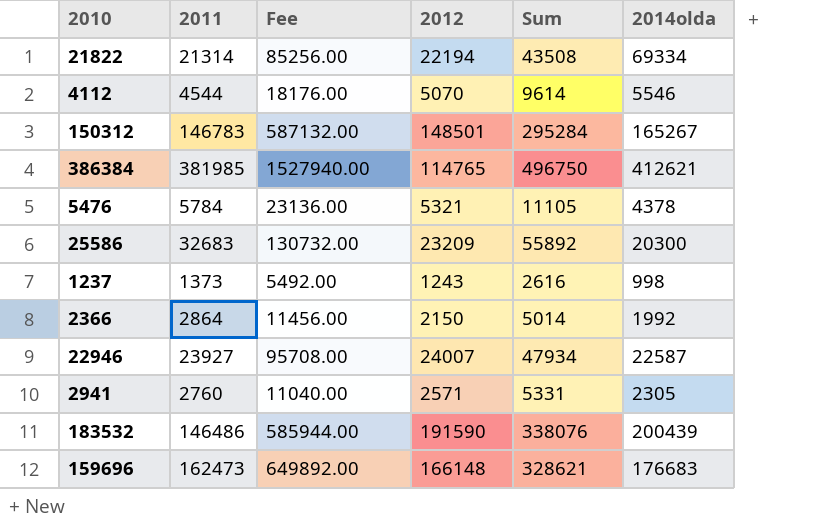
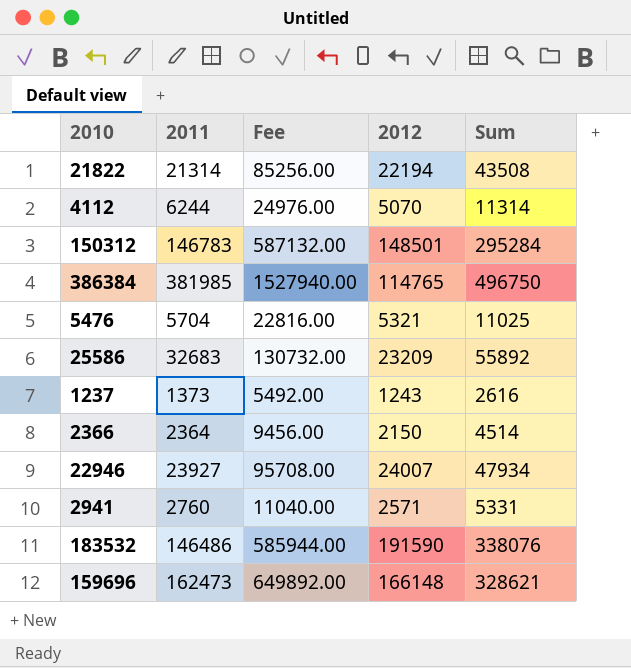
column 2014olda | position: 6 -> none
4112 | 2011: 4544 -> 6244
4112 | Fee: 18176.00 -> 24976.00
4112 | Sum: 9614 -> 11314
5476 | 2011: 5784 -> 5704
5476 | Fee: 23136.00 -> 22816.00
5476 | Sum: 11105 -> 11025
2366 | 2011: 2864 -> 2364
2366 | Fee: 11456.00 -> 9456.00
2366 | Sum: 5014 -> 4514

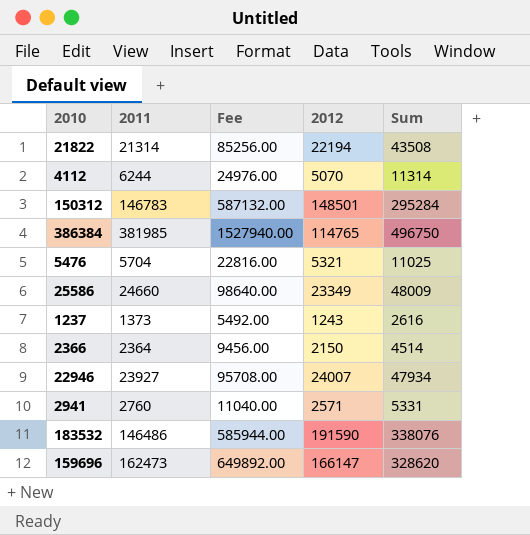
25586 | 2011: 32683 -> 24660
25586 | Fee: 130732.00 -> 98640.00
25586 | 2012: 23209 -> 23349
25586 | Sum: 55892 -> 48009
159696 | 2012: 166148 -> 166147
159696 | Sum: 328621 -> 328620

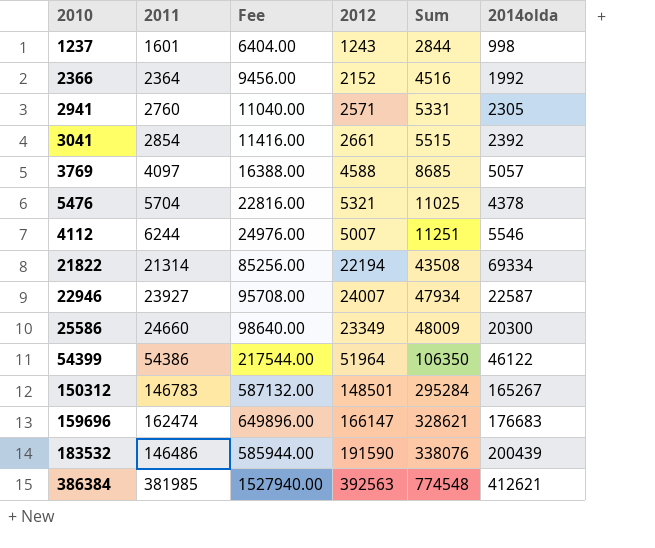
row order: none -> Sum ascending
column 2014olda | position: none -> 6
1237 | 2011: 1373 -> 1601
1237 | Fee: 5492.00 -> 6404.00
1237 | Sum: 2616 -> 2844
2366 | 2012: 2150 -> 2152
2366 | Sum: 4514 -> 4516
row 3041: none -> 2854 | 11416.00 | 2661 | 5515 | 2392
row 3769: none -> 4097 | 16388.00 | 4588 | 8685 | 5057
4112 | 2012: 5070 -> 5007
4112 | Sum: 11314 -> 11251
row 54399: none -> 54386 | 217544.00 | 51964 | 106350 | 46122
159696 | 2011: 162473 -> 162474
159696 | Fee: 649892.00 -> 649896.00
159696 | Sum: 328620 -> 328621
386384 | 2012: 114765 -> 392563
386384 | Sum: 496750 -> 774548

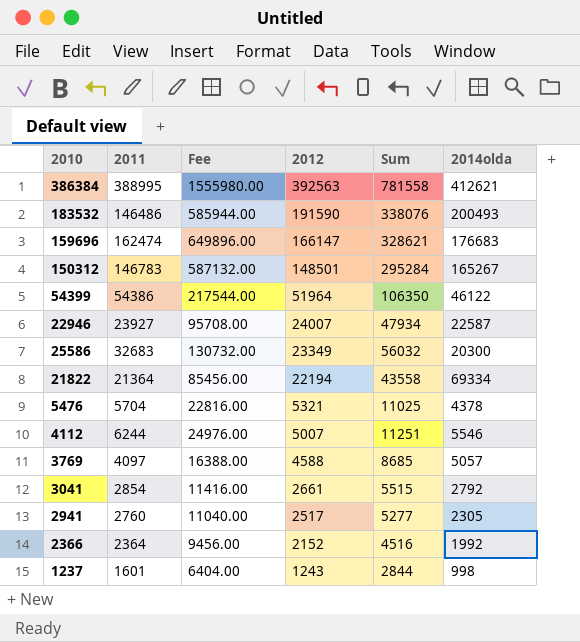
row order: Sum ascending -> 2012 descending
386384 | 2011: 381985 -> 388995
386384 | Fee: 1527940.00 -> 1555980.00
386384 | Sum: 774548 -> 781558
183532 | 2014olda: 200439 -> 200493
25586 | 2011: 24660 -> 32683
25586 | Fee: 98640.00 -> 130732.00
25586 | Sum: 48009 -> 56032
21822 | 2011: 21314 -> 21364
21822 | Fee: 85256.00 -> 85456.00
21822 | Sum: 43508 -> 43558
3041 | 2014olda: 2392 -> 2792
2941 | 2012: 2571 -> 2517
2941 | Sum: 5331 -> 5277

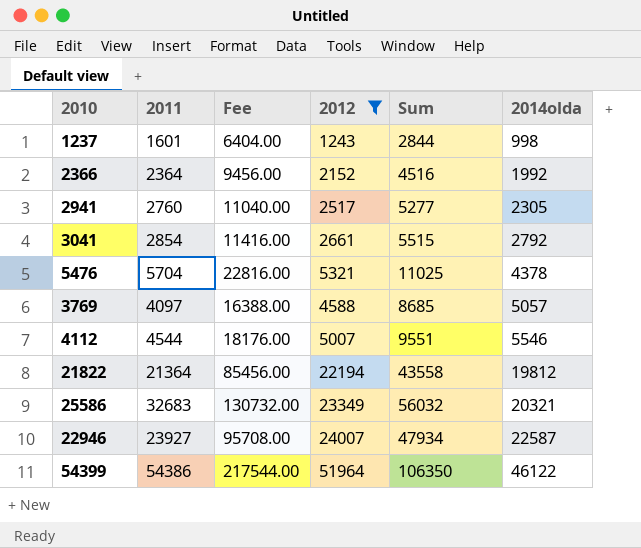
filter: none -> 2012 <= 51964
row order: 2012 descending -> 2014olda ascending
4112 | 2011: 6244 -> 4544
4112 | Fee: 24976.00 -> 18176.00
4112 | Sum: 11251 -> 9551
21822 | 2014olda: 69334 -> 19812
25586 | 2014olda: 20300 -> 20321

